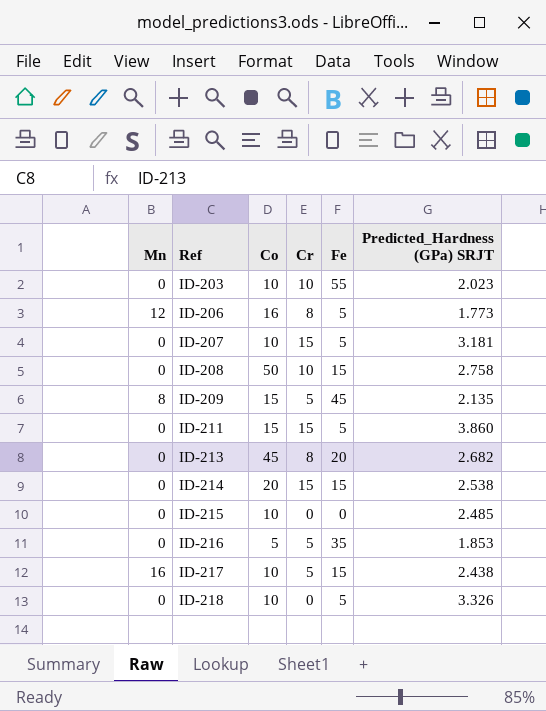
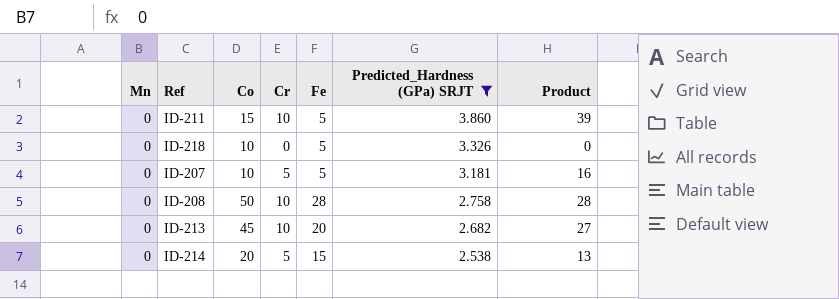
filter: none -> Predicted_Hardness (GPa) SRJT >= 2.538
row order: Ref ascending -> Predicted_Hardness (GPa) SRJT descending
column Product | formula: none -> [Cr] * [Predicted_Hardness (GPa) SRJT]
ID-211 | Cr: 15 -> 10
ID-207 | Cr: 15 -> 5
ID-208 | Fe: 15 -> 28
ID-213 | Cr: 8 -> 10
ID-214 | Cr: 15 -> 5

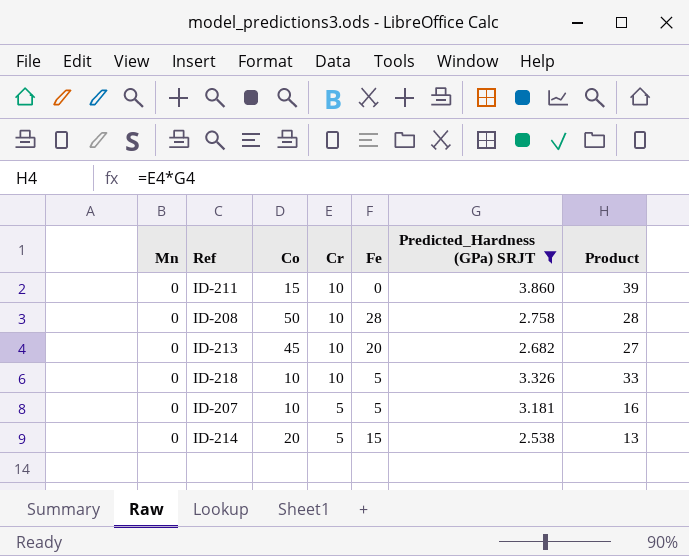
row order: Predicted_Hardness (GPa) SRJT descending -> Cr descending
ID-211 | Fe: 5 -> 0
ID-218 | Cr: 0 -> 10
ID-218 | Product: 0 -> 33

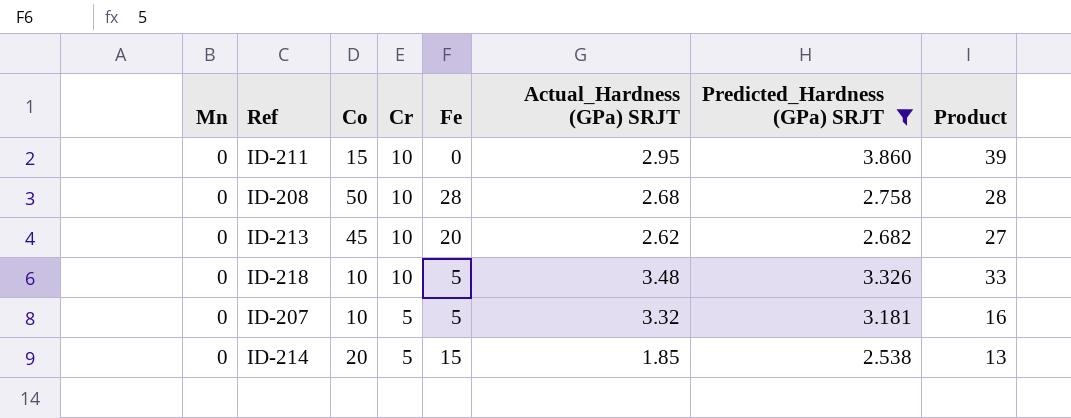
column Actual_Hardness (GPa) SRJT | position: none -> 6

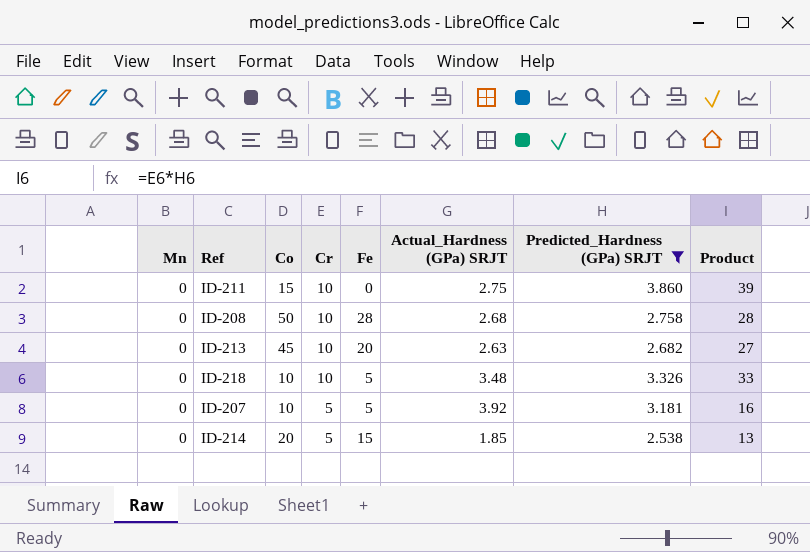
ID-211 | Actual_Hardness (GPa) SRJT: 2.95 -> 2.75
ID-213 | Actual_Hardness (GPa) SRJT: 2.62 -> 2.63
ID-207 | Actual_Hardness (GPa) SRJT: 3.32 -> 3.92

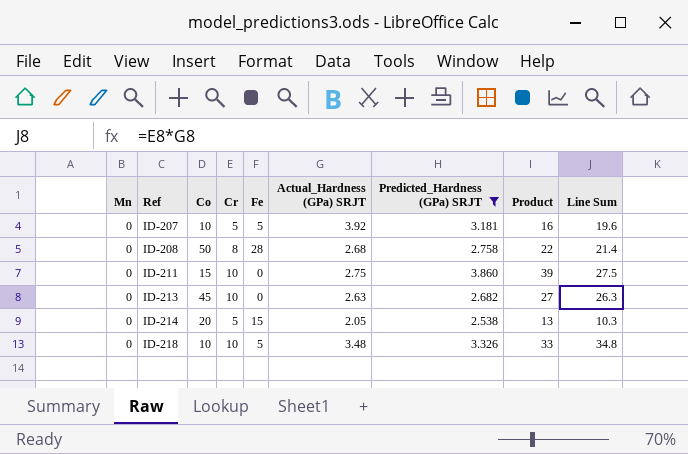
row order: Cr descending -> Ref ascending
column Line Sum | formula: none -> [Cr] * [Actual_Hardness (GPa) SRJT]
ID-208 | Cr: 10 -> 8
ID-208 | Product: 28 -> 22
ID-213 | Fe: 20 -> 0
ID-214 | Actual_Hardness (GPa) SRJT: 1.85 -> 2.05

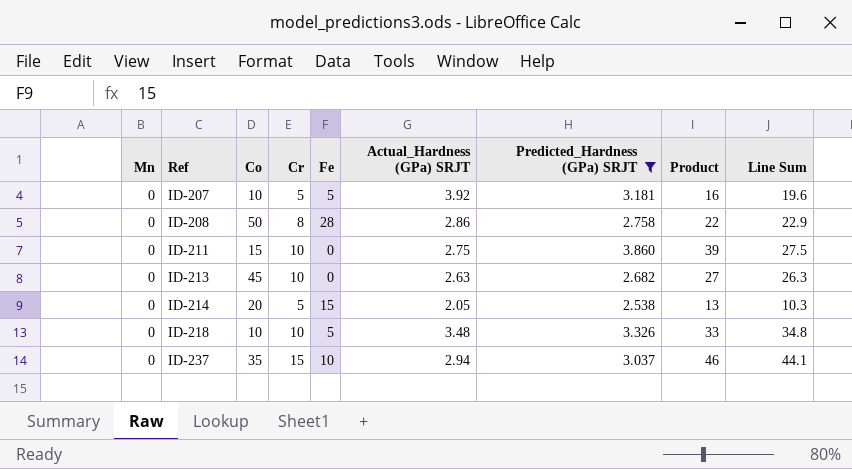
ID-208 | Actual_Hardness (GPa) SRJT: 2.68 -> 2.86
ID-208 | Line Sum: 21.4 -> 22.9
row ID-237: none -> 0 | 35 | 15 | 10 | 2.94 | 3.037 | 46 | 44.1

